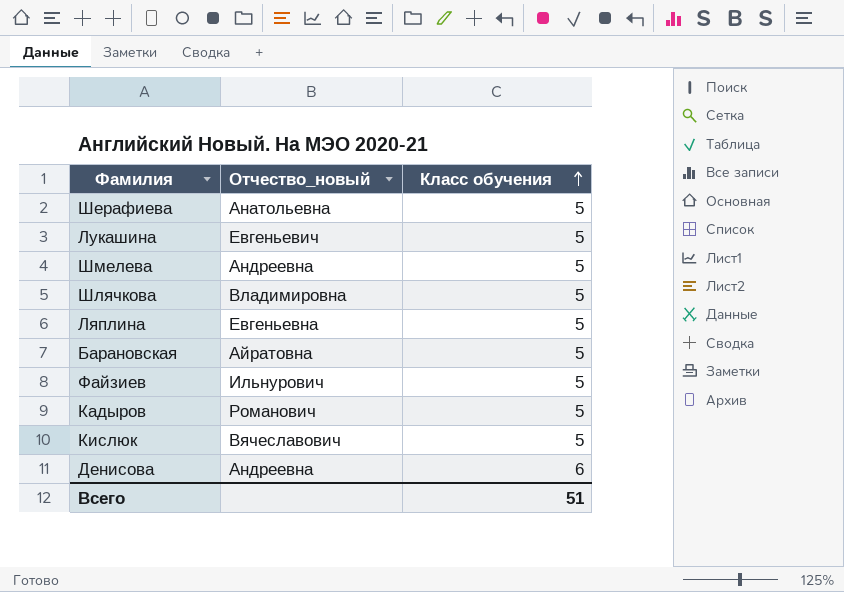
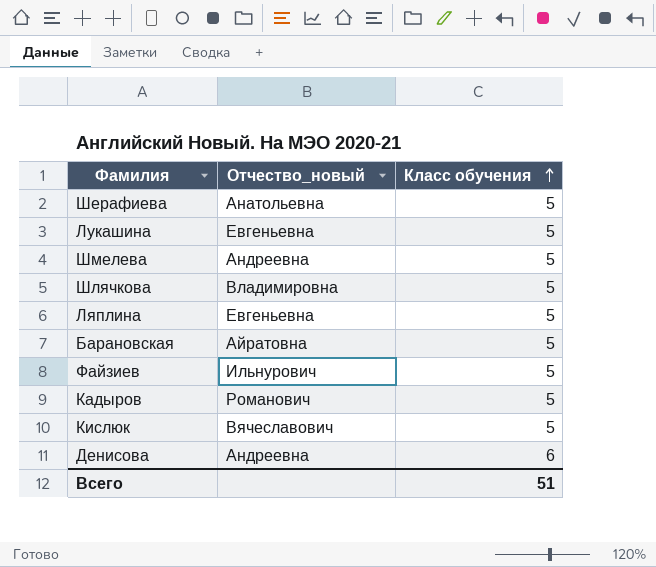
Лукашина | Отчество_новый: Евгеньевич -> Евгеньевна

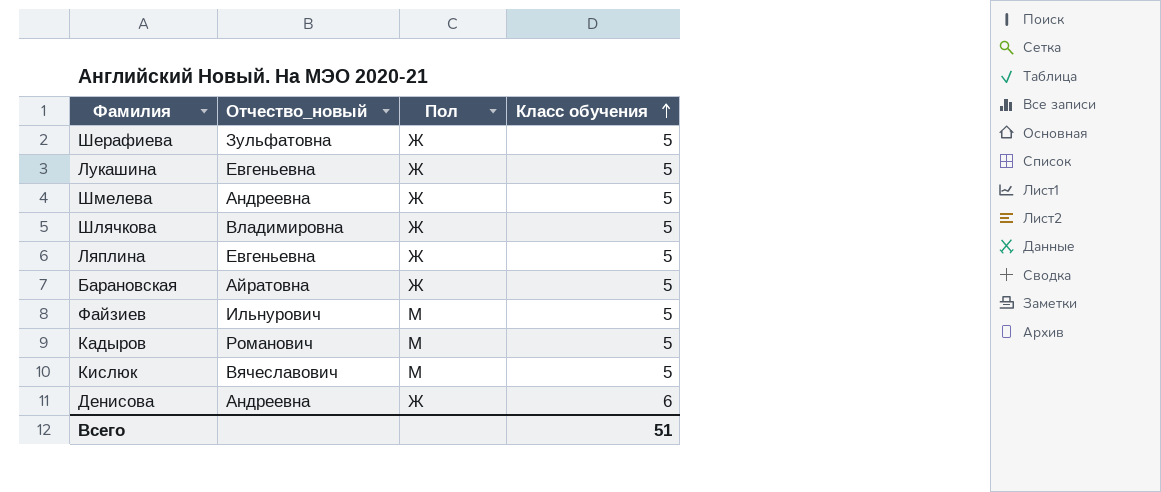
column Пол | position: none -> 3
Шерафиева | Отчество_новый: Анатольевна -> Зульфатовна

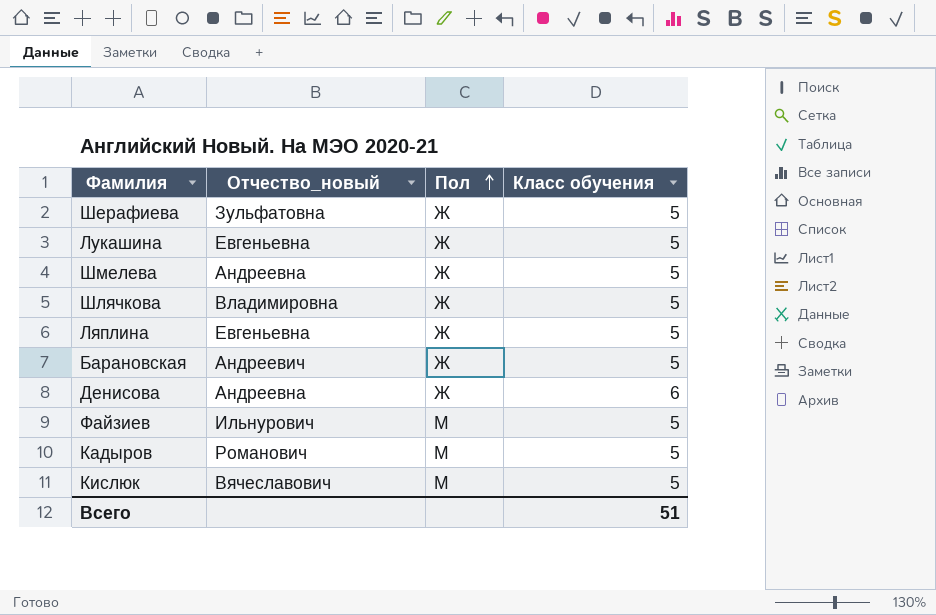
row order: Класс обучения ascending -> Пол ascending
Барановская | Отчество_новый: Айратовна -> Андреевич

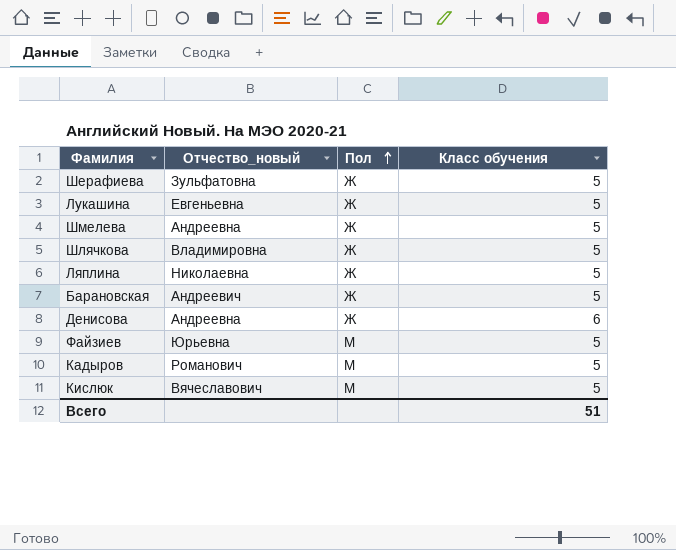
Ляплина | Отчество_новый: Евгеньевна -> Николаевна
Файзиев | Отчество_новый: Ильнурович -> Юрьевна

